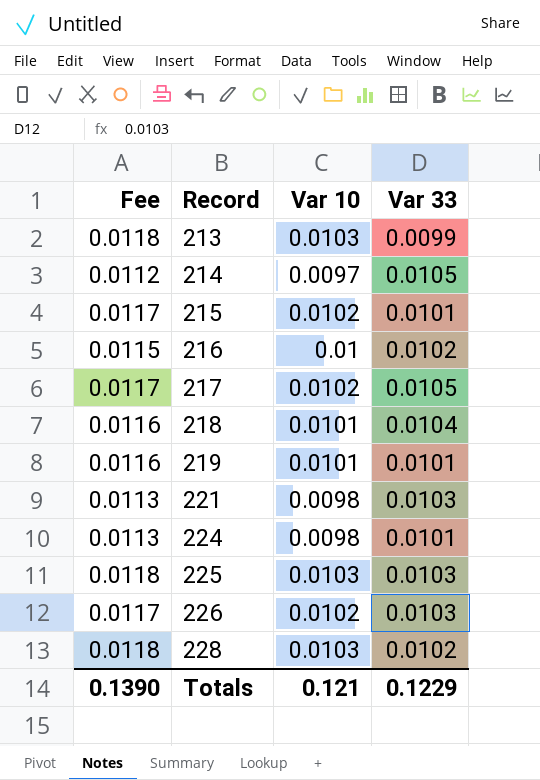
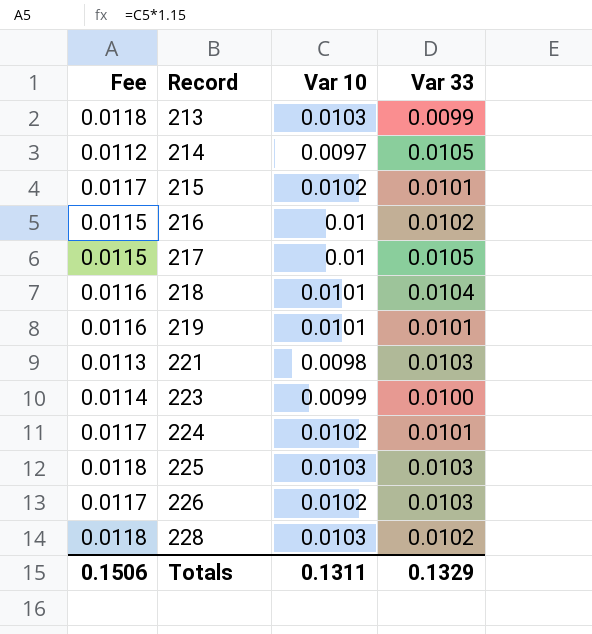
217 | Fee: 0.0117 -> 0.0115
217 | Var 10: 0.0102 -> 0.01
row 223: none -> 0.0114 | 0.0099 | 0.0100
224 | Fee: 0.0113 -> 0.0117
224 | Var 10: 0.0098 -> 0.0102
Totals | Fee: 0.1390 -> 0.1506
Totals | Var 10: 0.121 -> 0.1311
Totals | Var 33: 0.1229 -> 0.1329

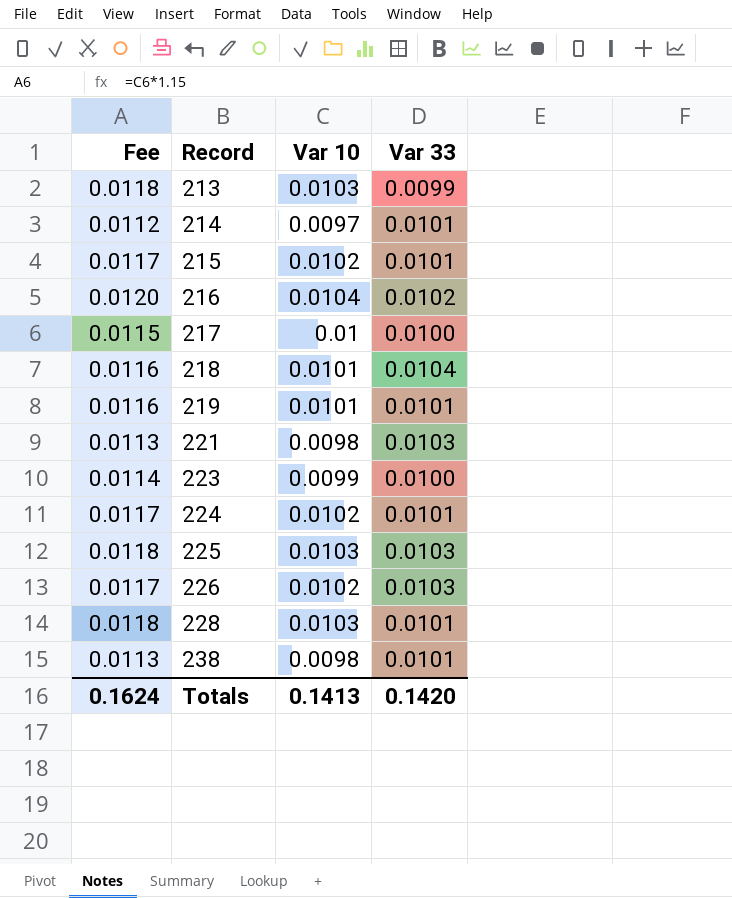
214 | Var 33: 0.0105 -> 0.0101
216 | Fee: 0.0115 -> 0.0120
216 | Var 10: 0.01 -> 0.0104
217 | Var 33: 0.0105 -> 0.0100
228 | Var 33: 0.0102 -> 0.0101
row 238: none -> 0.0113 | 0.0098 | 0.0101
Totals | Fee: 0.1506 -> 0.1624
Totals | Var 10: 0.1311 -> 0.1413
Totals | Var 33: 0.1329 -> 0.1420

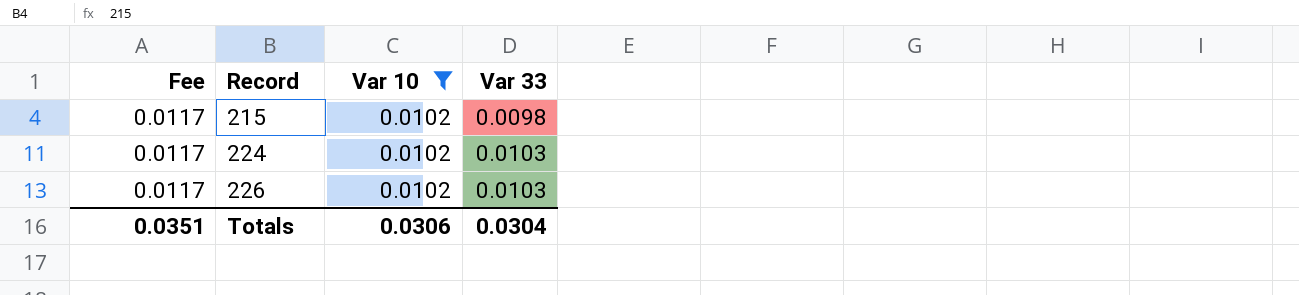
filter: none -> Var 10 = 0.0102
215 | Var 33: 0.0101 -> 0.0098
224 | Var 33: 0.0101 -> 0.0103
Totals | Fee: 0.1624 -> 0.0351
Totals | Var 10: 0.1413 -> 0.0306
Totals | Var 33: 0.1420 -> 0.0304

